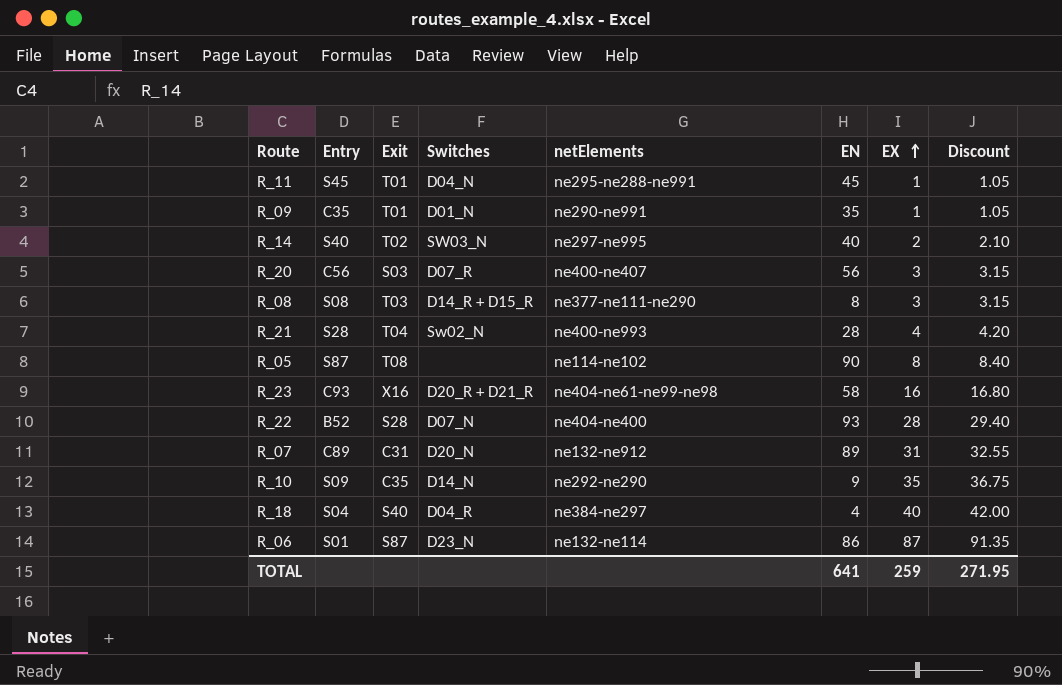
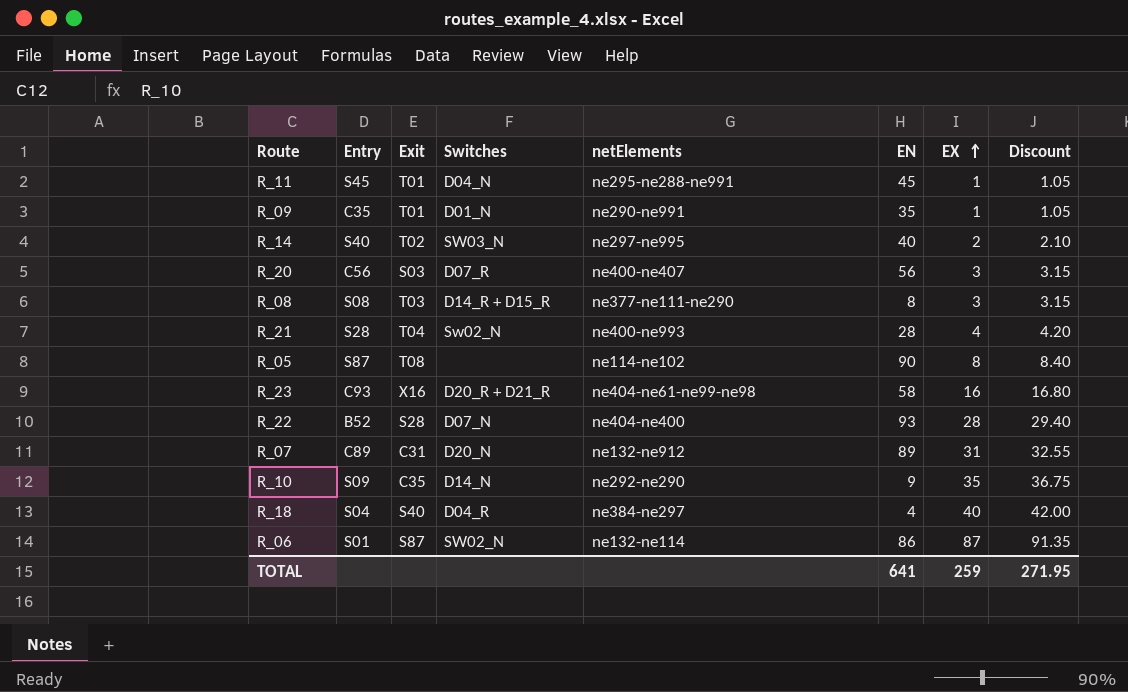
R_06 | Switches: D23_N -> SW02_N

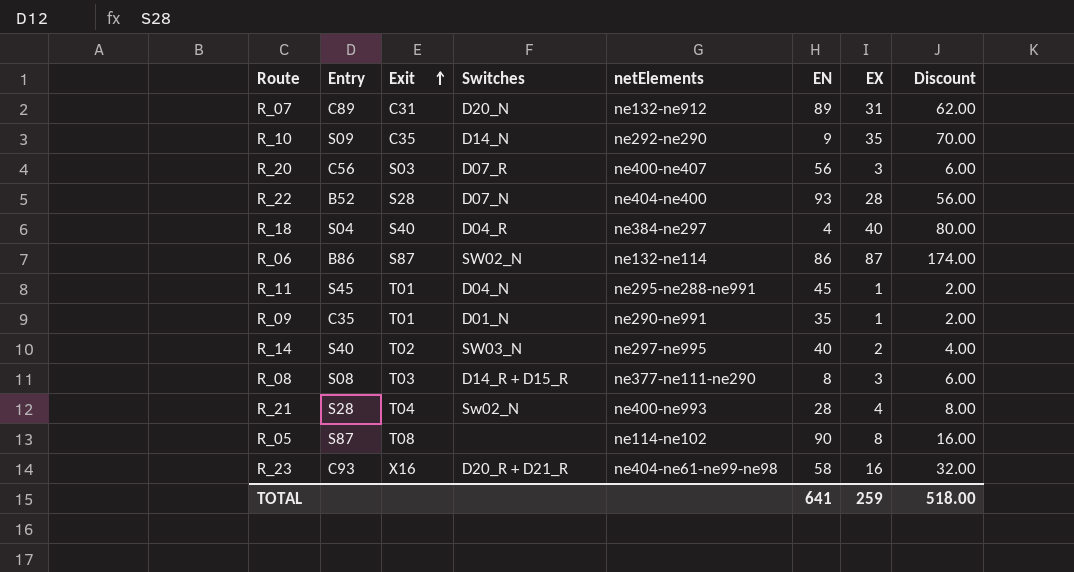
row order: EX ascending -> Exit ascending
column Discount | formula: [EX] * 1.05 -> [EX] * 2
R_06 | Entry: S01 -> B86
TOTAL | Discount: 271.95 -> 518.00

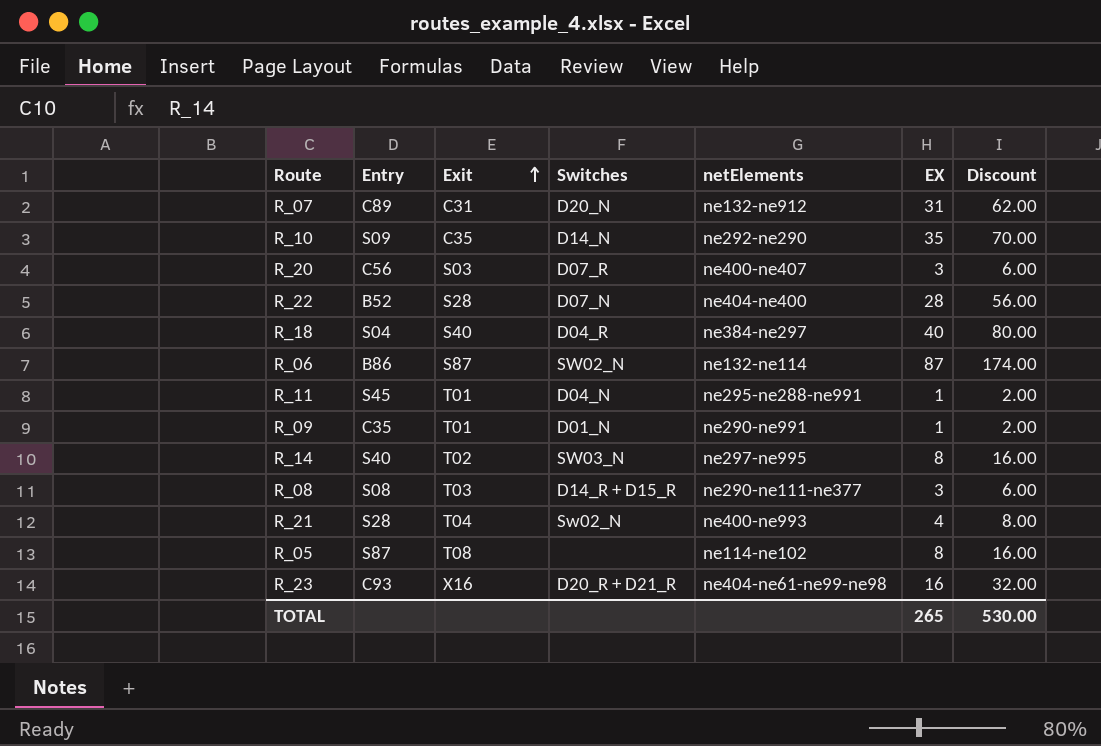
column EN | position: 6 -> none
R_14 | EX: 2 -> 8
R_14 | Discount: 4.00 -> 16.00
R_08 | netElements: ne377-ne111-ne290 -> ne290-ne111-ne377
TOTAL | EX: 259 -> 265
TOTAL | Discount: 518.00 -> 530.00

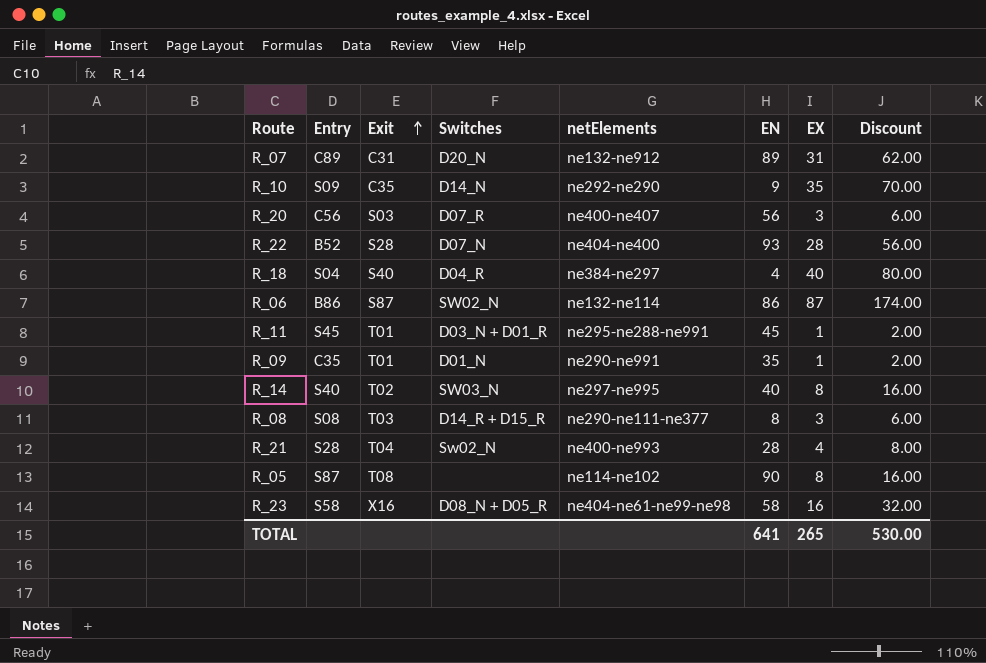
column EN | position: none -> 6
R_11 | Switches: D04_N -> D03_N + D01_R
R_23 | Entry: C93 -> S58
R_23 | Switches: D20_R + D21_R -> D08_N + D05_R

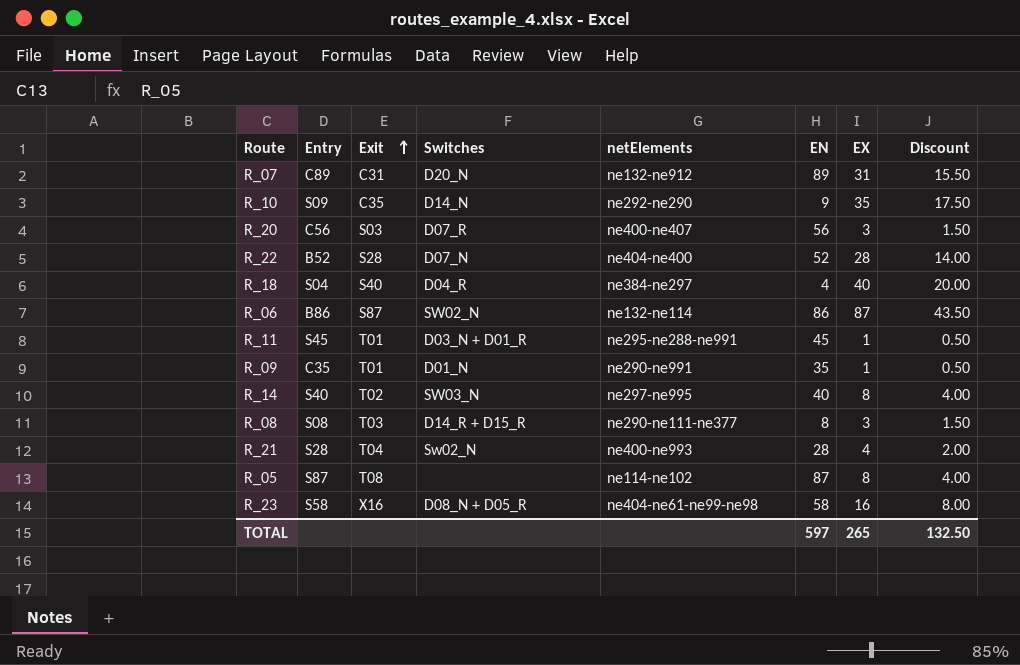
column Discount | formula: [EX] * 2 -> [EX] * 0.5
R_22 | EN: 93 -> 52
R_05 | EN: 90 -> 87
TOTAL | EN: 641 -> 597
TOTAL | Discount: 530.00 -> 132.50

